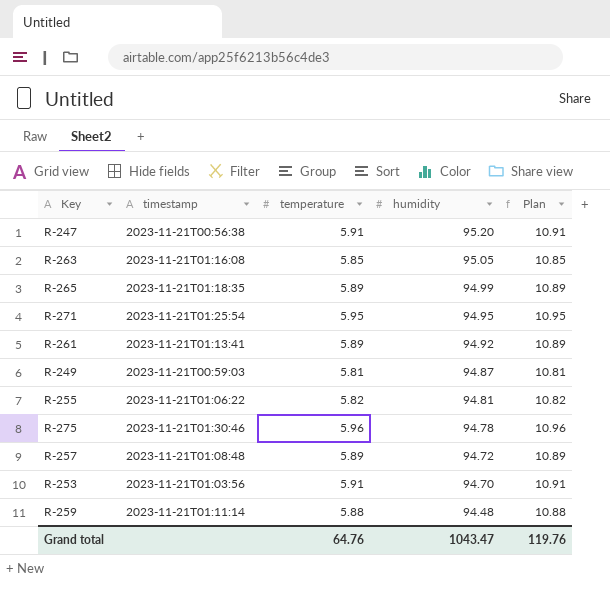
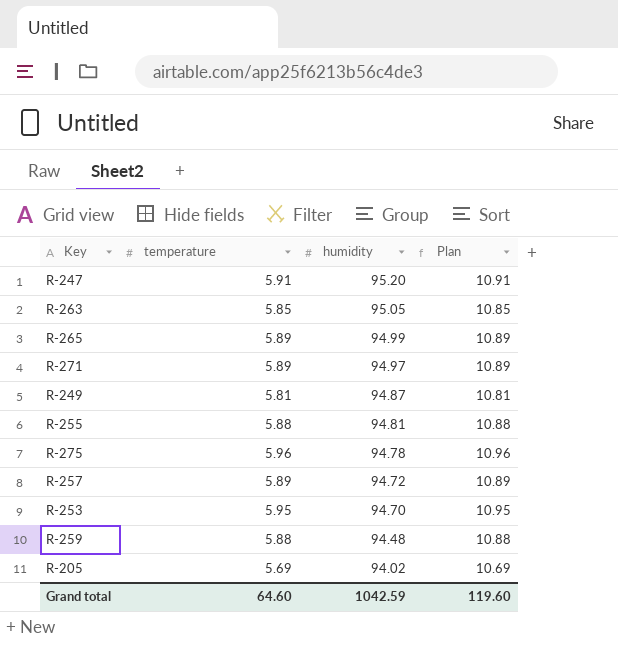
column timestamp | position: 2 -> none
row R-261: 2023-11-21T01:13:41 | 5.89 | 94.92 | 10.89 -> none
R-271 | temperature: 5.95 -> 5.89
R-271 | humidity: 94.95 -> 94.97
R-271 | Plan: 10.95 -> 10.89
R-255 | temperature: 5.82 -> 5.88
R-255 | Plan: 10.82 -> 10.88
R-253 | temperature: 5.91 -> 5.95
R-253 | Plan: 10.91 -> 10.95
row R-205: none -> 5.69 | 94.02 | 10.69
Grand total | temperature: 64.76 -> 64.60
Grand total | humidity: 1043.47 -> 1042.59
Grand total | Plan: 119.76 -> 119.60

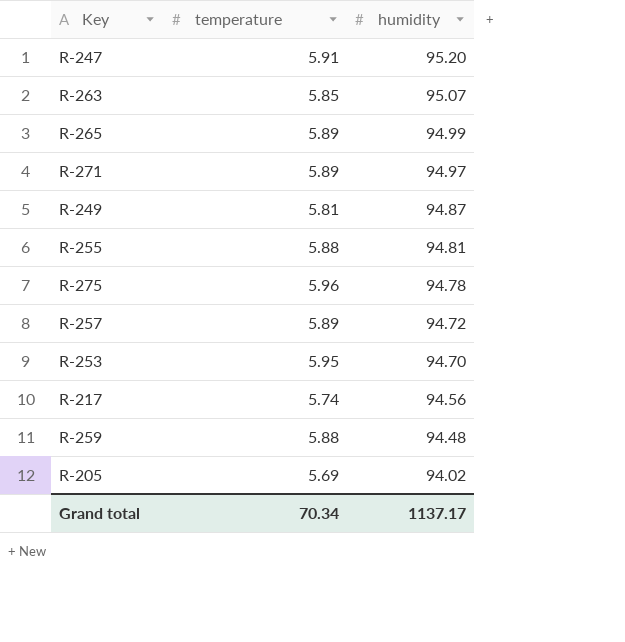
column Plan | formula: [temperature] + 5 -> none
R-263 | humidity: 95.05 -> 95.07
row R-217: none -> 5.74 | 94.56
Grand total | temperature: 64.60 -> 70.34
Grand total | humidity: 1042.59 -> 1137.17

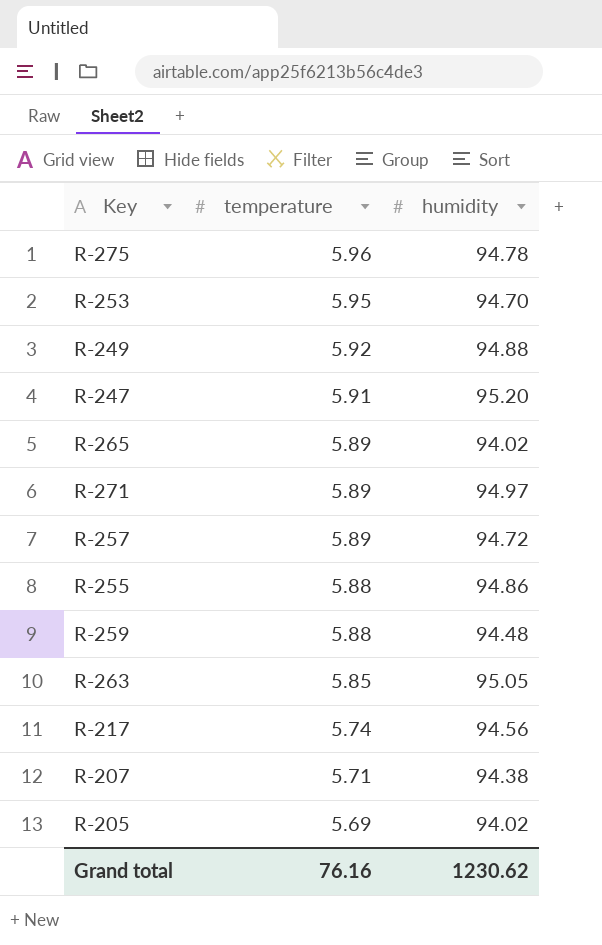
row order: humidity descending -> temperature descending
R-249 | temperature: 5.81 -> 5.92
R-249 | humidity: 94.87 -> 94.88
R-265 | humidity: 94.99 -> 94.02
R-255 | humidity: 94.81 -> 94.86
R-263 | humidity: 95.07 -> 95.05
row R-207: none -> 5.71 | 94.38
Grand total | temperature: 70.34 -> 76.16
Grand total | humidity: 1137.17 -> 1230.62

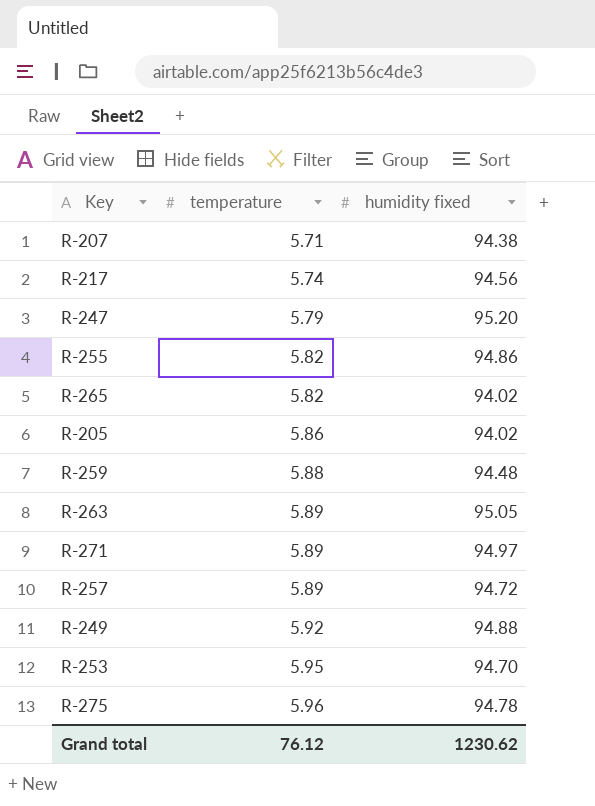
row order: temperature descending -> temperature ascending
column name: humidity -> humidity fixed
R-247 | temperature: 5.91 -> 5.79
R-255 | temperature: 5.88 -> 5.82
R-265 | temperature: 5.89 -> 5.82
R-205 | temperature: 5.69 -> 5.86
R-263 | temperature: 5.85 -> 5.89
Grand total | temperature: 76.16 -> 76.12

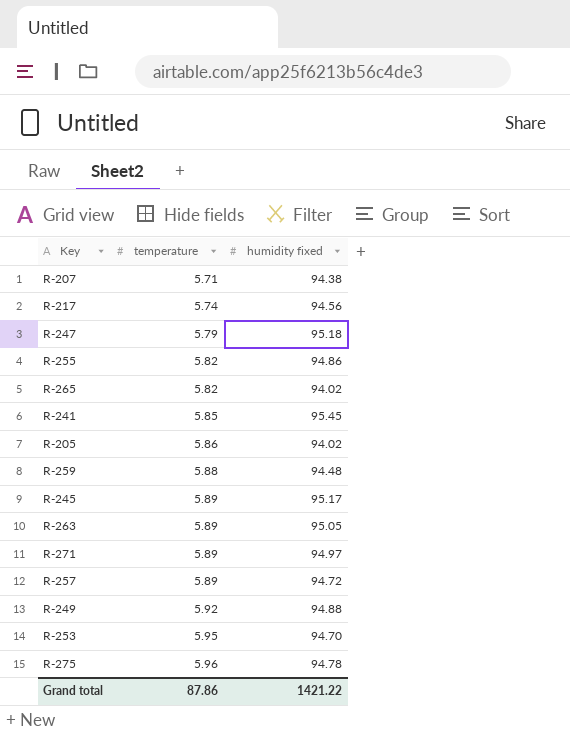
R-247 | humidity fixed: 95.20 -> 95.18
row R-241: none -> 5.85 | 95.45
row R-245: none -> 5.89 | 95.17
Grand total | temperature: 76.12 -> 87.86
Grand total | humidity fixed: 1230.62 -> 1421.22

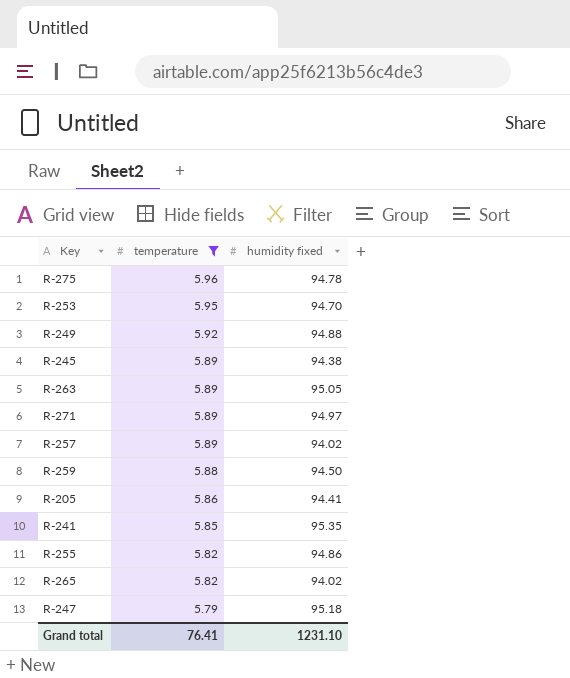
filter: none -> temperature >= 5.79
row order: temperature ascending -> temperature descending
R-245 | humidity fixed: 95.17 -> 94.38
R-257 | humidity fixed: 94.72 -> 94.02
R-259 | humidity fixed: 94.48 -> 94.50
R-205 | humidity fixed: 94.02 -> 94.41
R-241 | humidity fixed: 95.45 -> 95.35
Grand total | temperature: 87.86 -> 76.41
Grand total | humidity fixed: 1421.22 -> 1231.10

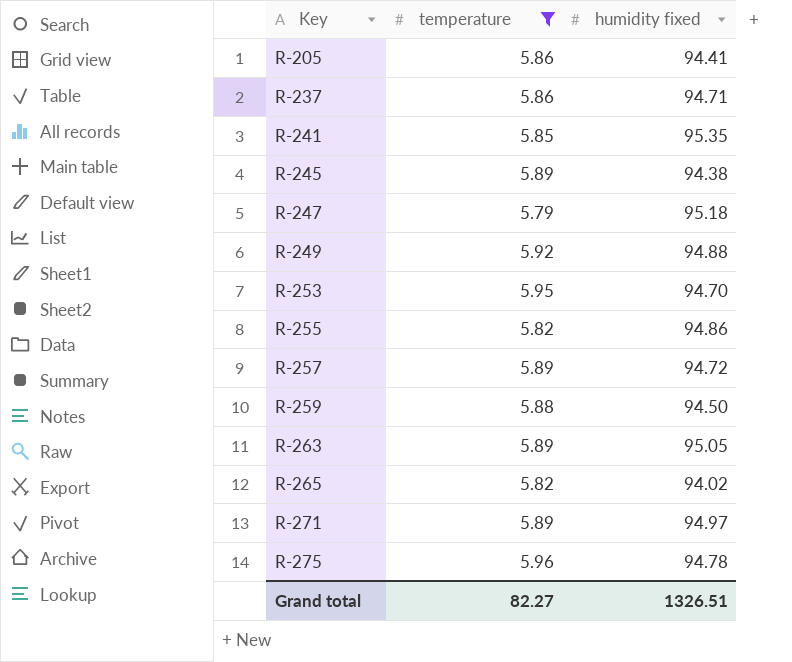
row order: temperature descending -> Key ascending
row R-237: none -> 5.86 | 94.71
R-257 | humidity fixed: 94.02 -> 94.72
Grand total | temperature: 76.41 -> 82.27
Grand total | humidity fixed: 1231.10 -> 1326.51

